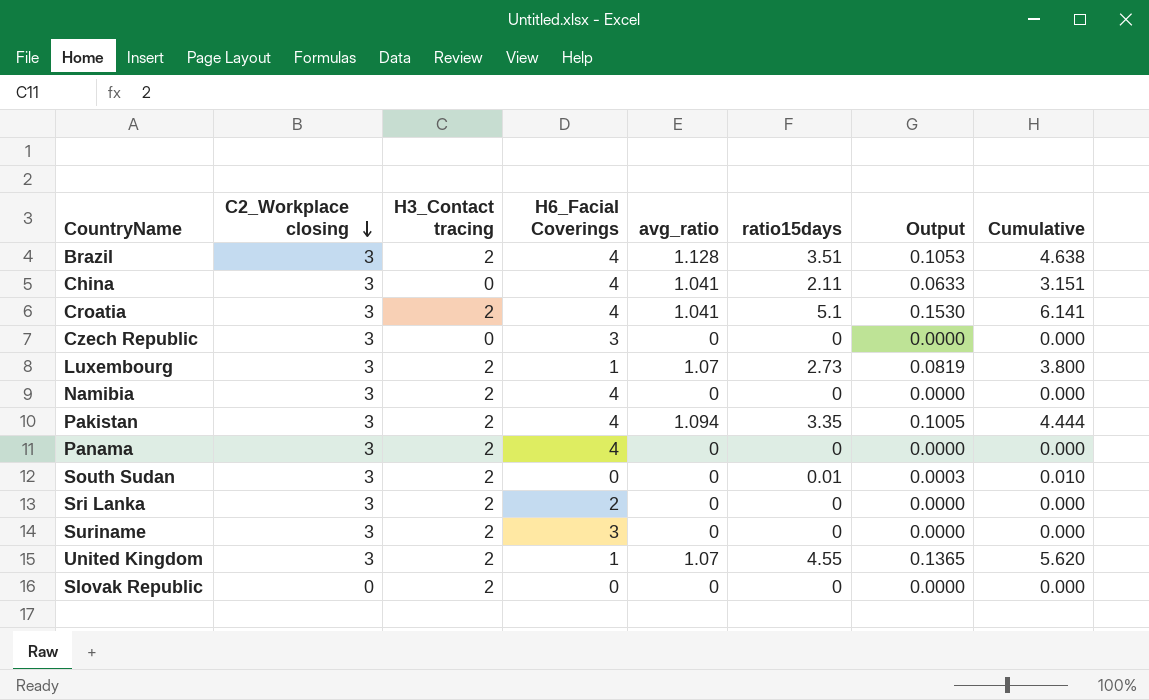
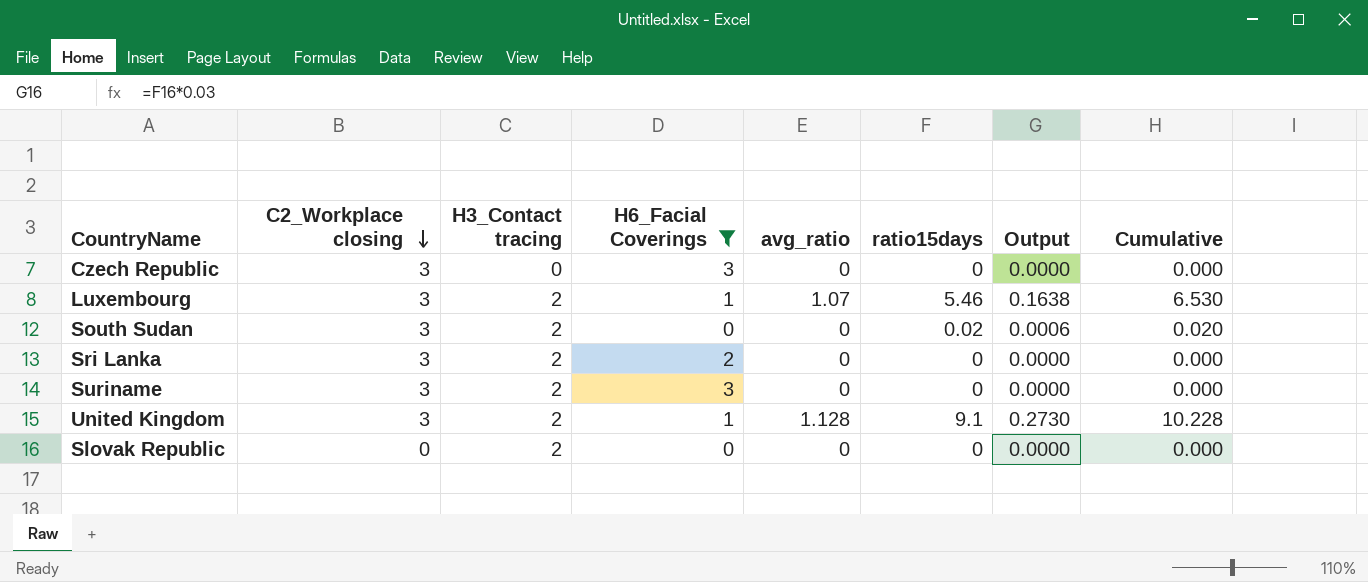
filter: none -> H6_Facial Coverings != 4
Luxembourg | ratio15days: 2.73 -> 5.46
Luxembourg | Output: 0.0819 -> 0.1638
Luxembourg | Cumulative: 3.800 -> 6.530
South Sudan | ratio15days: 0.01 -> 0.02
South Sudan | Output: 0.0003 -> 0.0006
South Sudan | Cumulative: 0.010 -> 0.020
United Kingdom | avg_ratio: 1.07 -> 1.128
United Kingdom | ratio15days: 4.55 -> 9.1
United Kingdom | Output: 0.1365 -> 0.2730
United Kingdom | Cumulative: 5.620 -> 10.228

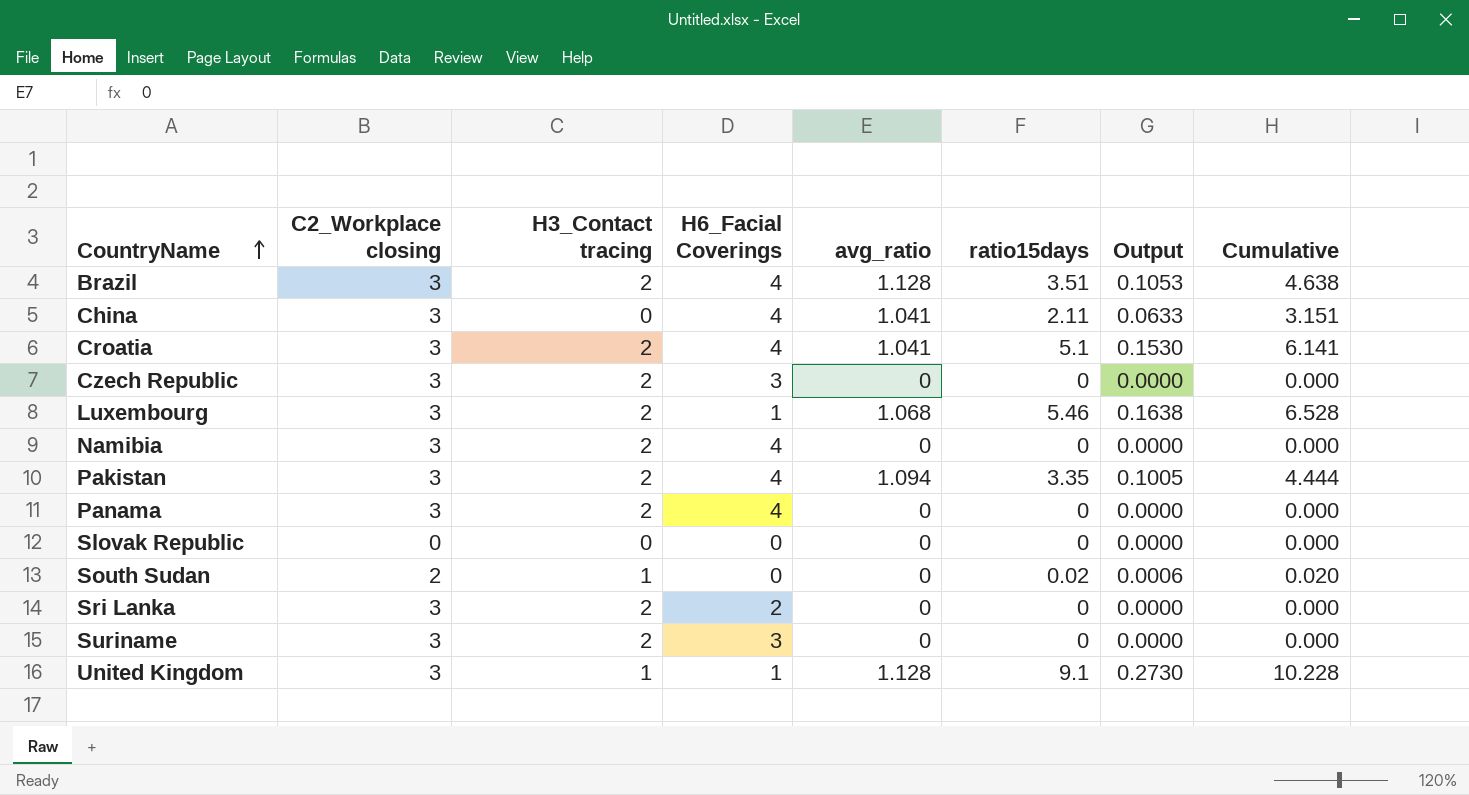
filter: H6_Facial Coverings != 4 -> none
row order: C2_Workplace closing descending -> CountryName ascending
Czech Republic | H3_Contact tracing: 0 -> 2
Luxembourg | avg_ratio: 1.07 -> 1.068
Luxembourg | Cumulative: 6.530 -> 6.528
Slovak Republic | H3_Contact tracing: 2 -> 0
South Sudan | C2_Workplace closing: 3 -> 2
South Sudan | H3_Contact tracing: 2 -> 1
United Kingdom | H3_Contact tracing: 2 -> 1

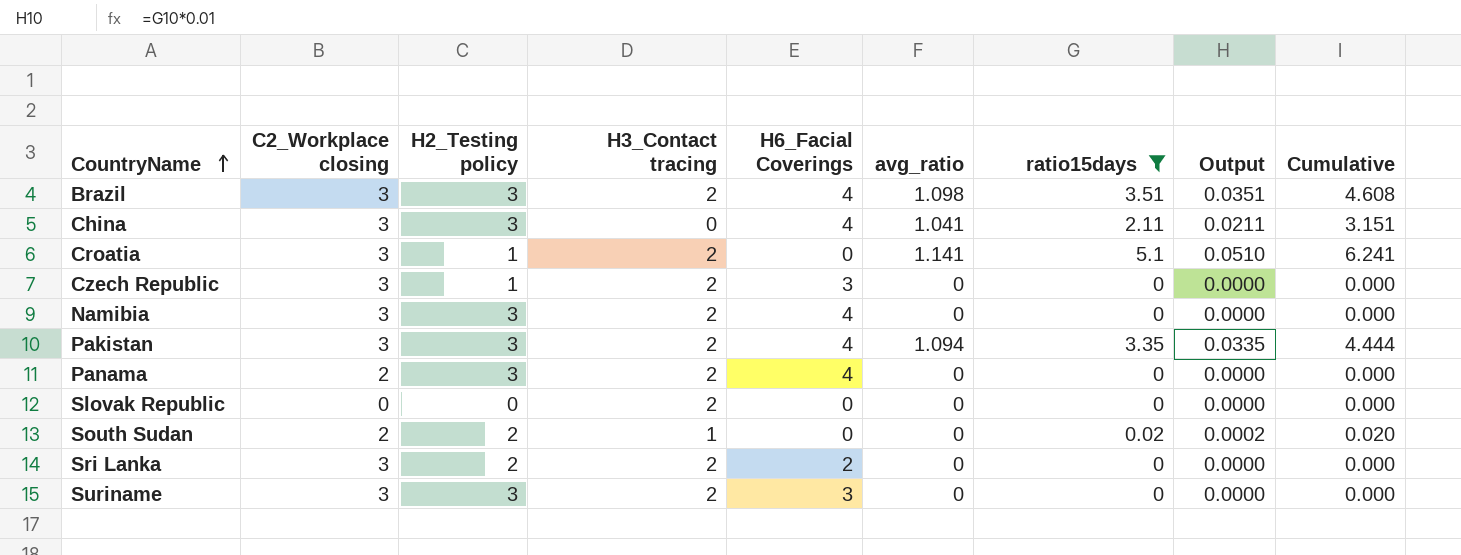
filter: none -> ratio15days <= 5.1
column H2_Testing policy | position: none -> 3
column Output | formula: [ratio15days] * 0.03 -> [ratio15days] * 0.01
Brazil | avg_ratio: 1.128 -> 1.098
Brazil | Cumulative: 4.638 -> 4.608
Croatia | H6_Facial Coverings: 4 -> 0
Croatia | avg_ratio: 1.041 -> 1.141
Croatia | Cumulative: 6.141 -> 6.241
Panama | C2_Workplace closing: 3 -> 2
Slovak Republic | H3_Contact tracing: 0 -> 2

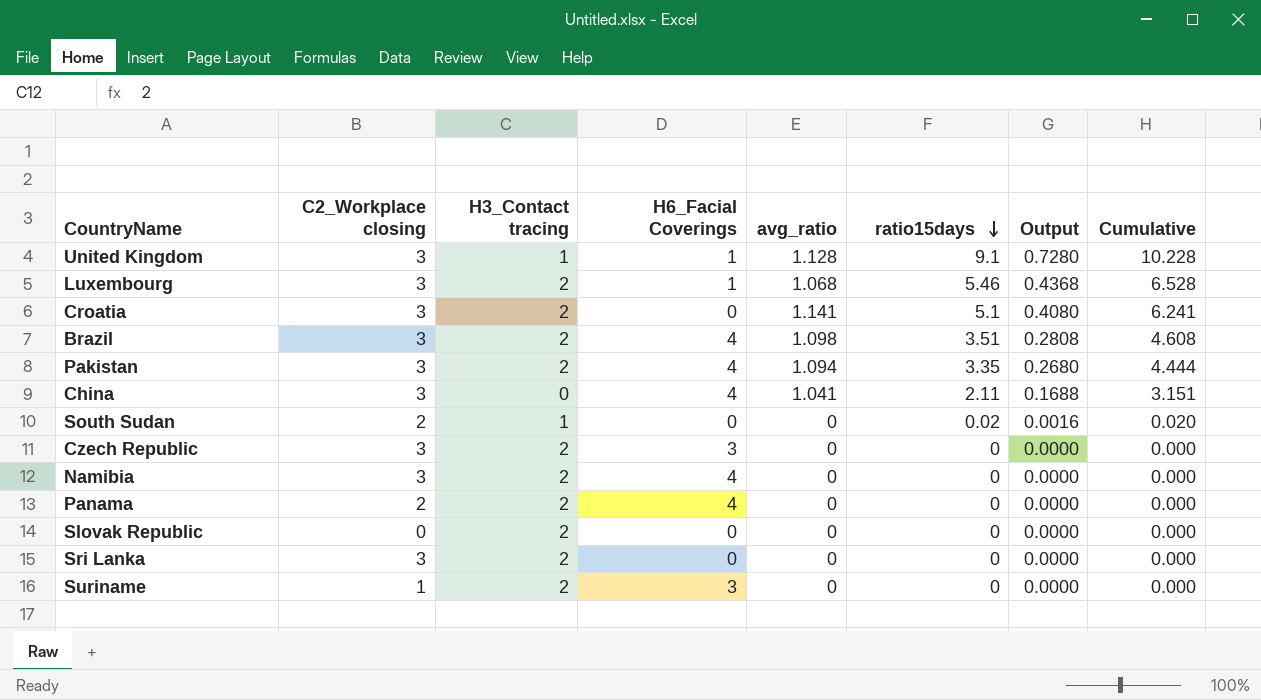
filter: ratio15days <= 5.1 -> none
row order: CountryName ascending -> ratio15days descending
column H2_Testing policy | position: 3 -> none
column Output | formula: [ratio15days] * 0.01 -> [ratio15days] * 0.08
Sri Lanka | H6_Facial Coverings: 2 -> 0
Suriname | C2_Workplace closing: 3 -> 1

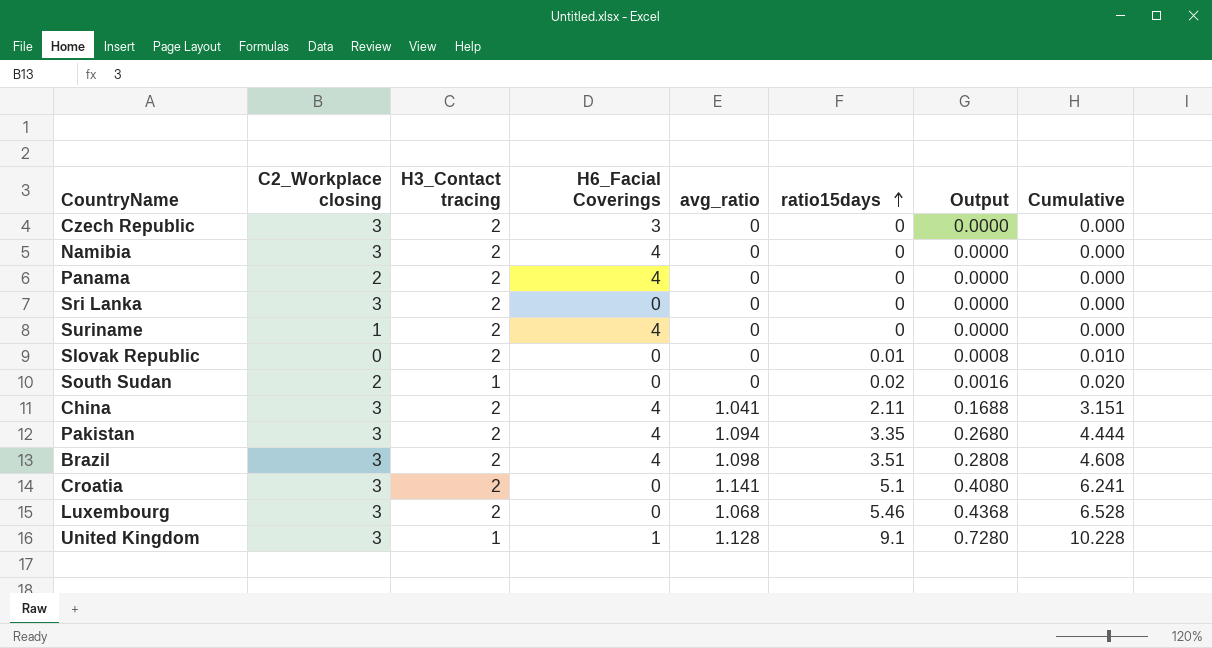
row order: ratio15days descending -> ratio15days ascending
Suriname | H6_Facial Coverings: 3 -> 4
Slovak Republic | ratio15days: 0 -> 0.01
Slovak Republic | Output: 0.0000 -> 0.0008
Slovak Republic | Cumulative: 0.000 -> 0.010
China | H3_Contact tracing: 0 -> 2
Luxembourg | H6_Facial Coverings: 1 -> 0

